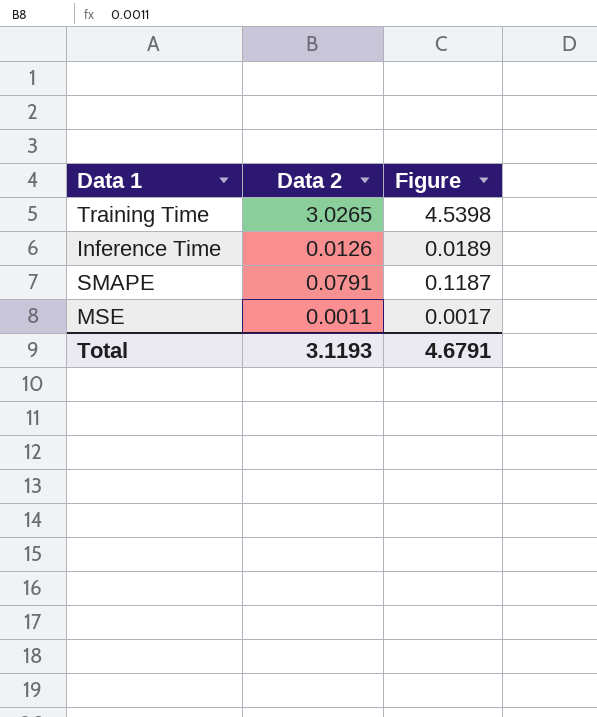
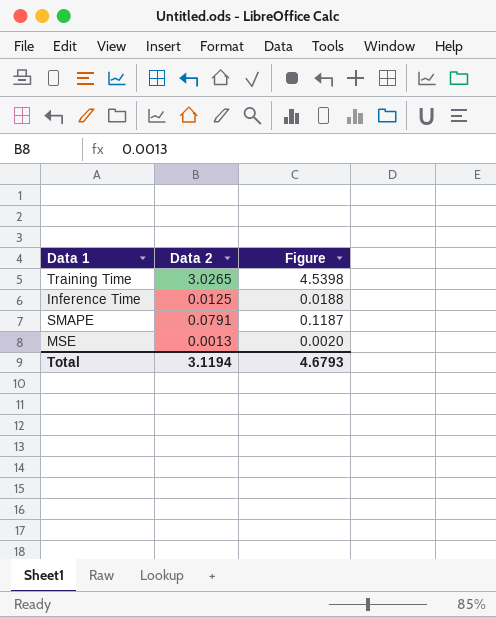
Inference Time | Data 2: 0.0126 -> 0.0125
Inference Time | Figure: 0.0189 -> 0.0188
MSE | Data 2: 0.0011 -> 0.0013
MSE | Figure: 0.0017 -> 0.0020
Total | Data 2: 3.1193 -> 3.1194
Total | Figure: 4.6791 -> 4.6793

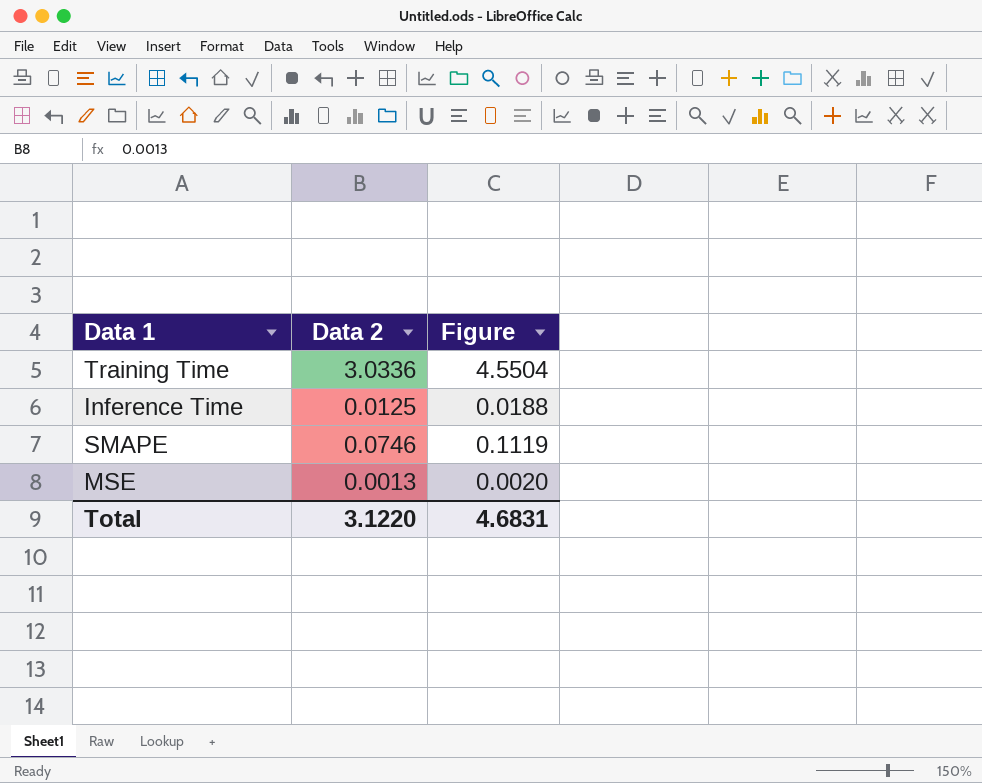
Training Time | Data 2: 3.0265 -> 3.0336
Training Time | Figure: 4.5398 -> 4.5504
SMAPE | Data 2: 0.0791 -> 0.0746
SMAPE | Figure: 0.1187 -> 0.1119
Total | Data 2: 3.1194 -> 3.1220
Total | Figure: 4.6793 -> 4.6831

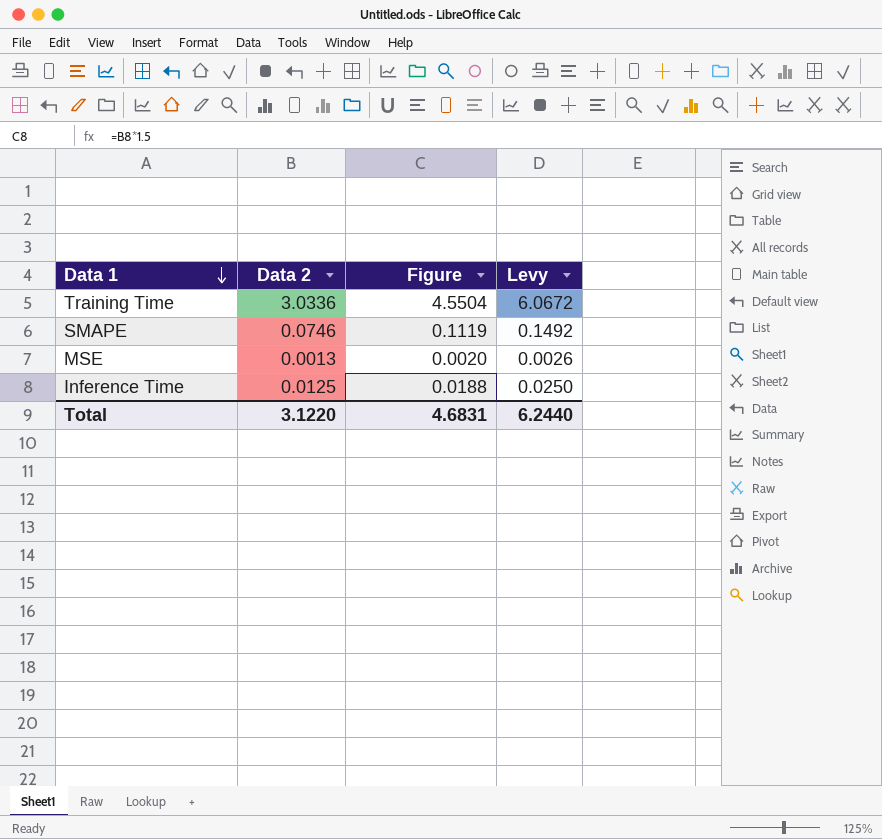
row order: none -> Data 1 descending
column Levy | formula: none -> [Data 2] * 2

